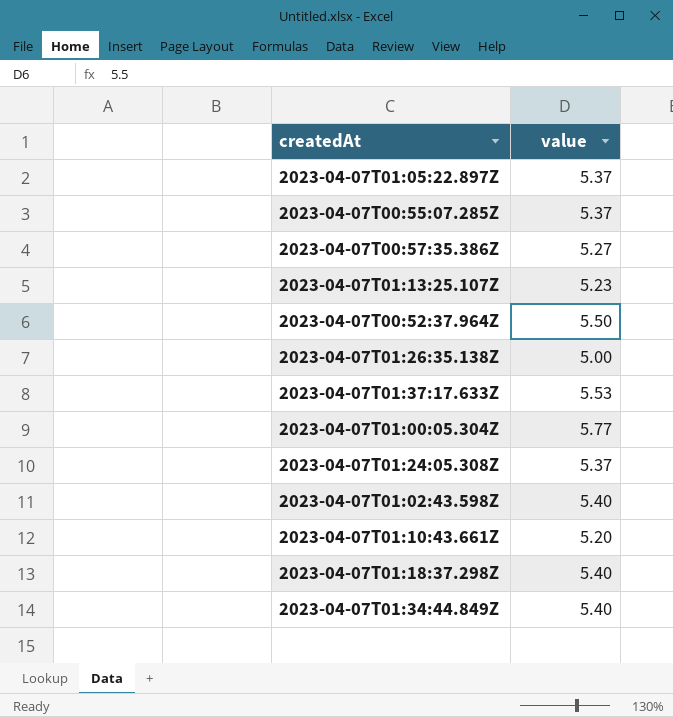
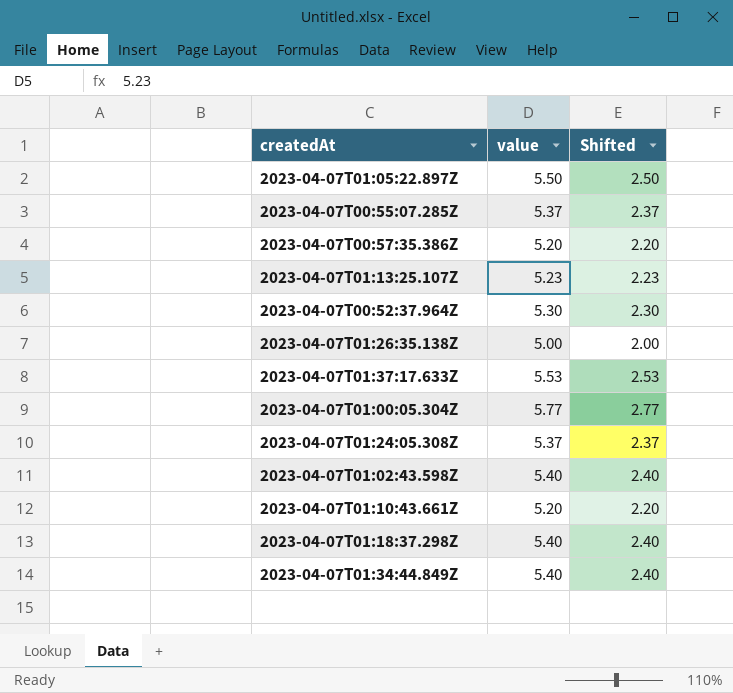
column Shifted | formula: none -> [value] - 3
2023-04-07T01:05:22.897Z | value: 5.37 -> 5.50
2023-04-07T00:57:35.386Z | value: 5.27 -> 5.20
2023-04-07T00:52:37.964Z | value: 5.50 -> 5.30

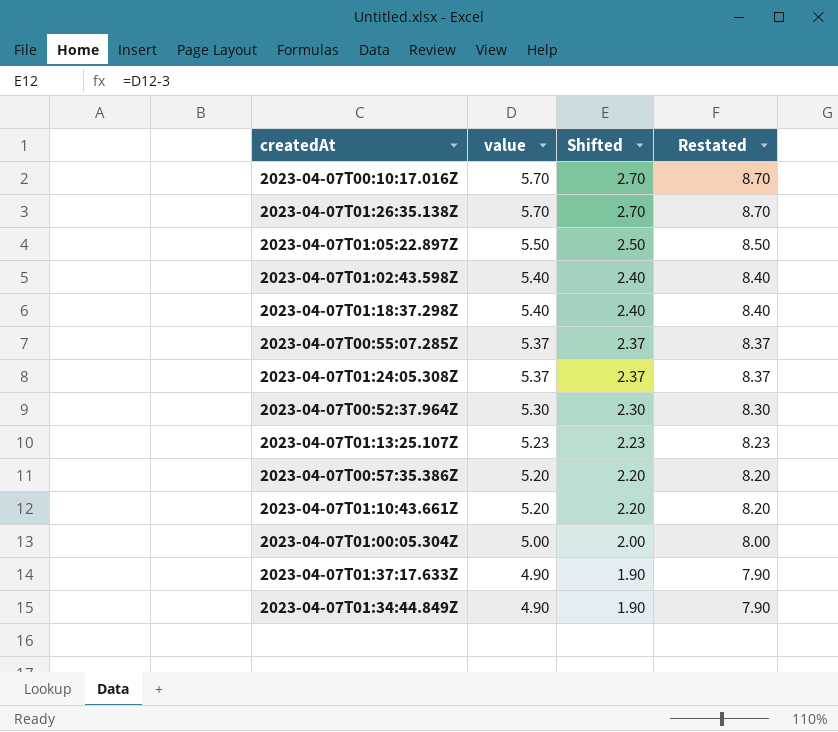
row order: none -> value descending
column Restated | formula: none -> [value] + 3
row 2023-04-07T00:10:17.016Z: none -> 5.70 | 2.70 | 8.70
2023-04-07T01:26:35.138Z | value: 5.00 -> 5.70
2023-04-07T01:26:35.138Z | Shifted: 2.00 -> 2.70
2023-04-07T01:00:05.304Z | value: 5.77 -> 5.00
2023-04-07T01:00:05.304Z | Shifted: 2.77 -> 2.00
2023-04-07T01:37:17.633Z | value: 5.53 -> 4.90
2023-04-07T01:37:17.633Z | Shifted: 2.53 -> 1.90
2023-04-07T01:34:44.849Z | value: 5.40 -> 4.90
2023-04-07T01:34:44.849Z | Shifted: 2.40 -> 1.90

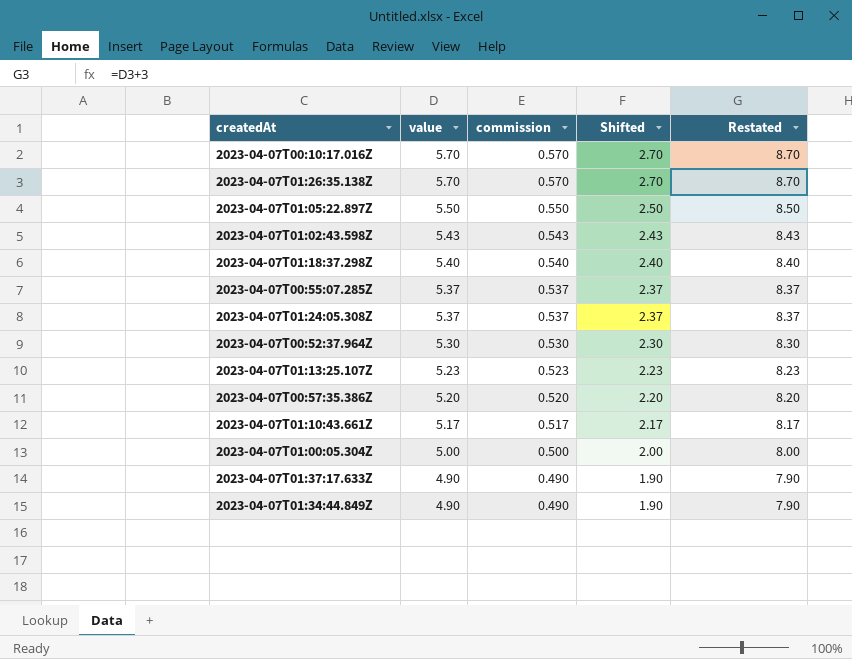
column commission | formula: none -> [value] * 0.1
2023-04-07T01:02:43.598Z | value: 5.40 -> 5.43
2023-04-07T01:02:43.598Z | Shifted: 2.40 -> 2.43
2023-04-07T01:02:43.598Z | Restated: 8.40 -> 8.43
2023-04-07T01:10:43.661Z | value: 5.20 -> 5.17
2023-04-07T01:10:43.661Z | Shifted: 2.20 -> 2.17
2023-04-07T01:10:43.661Z | Restated: 8.20 -> 8.17

